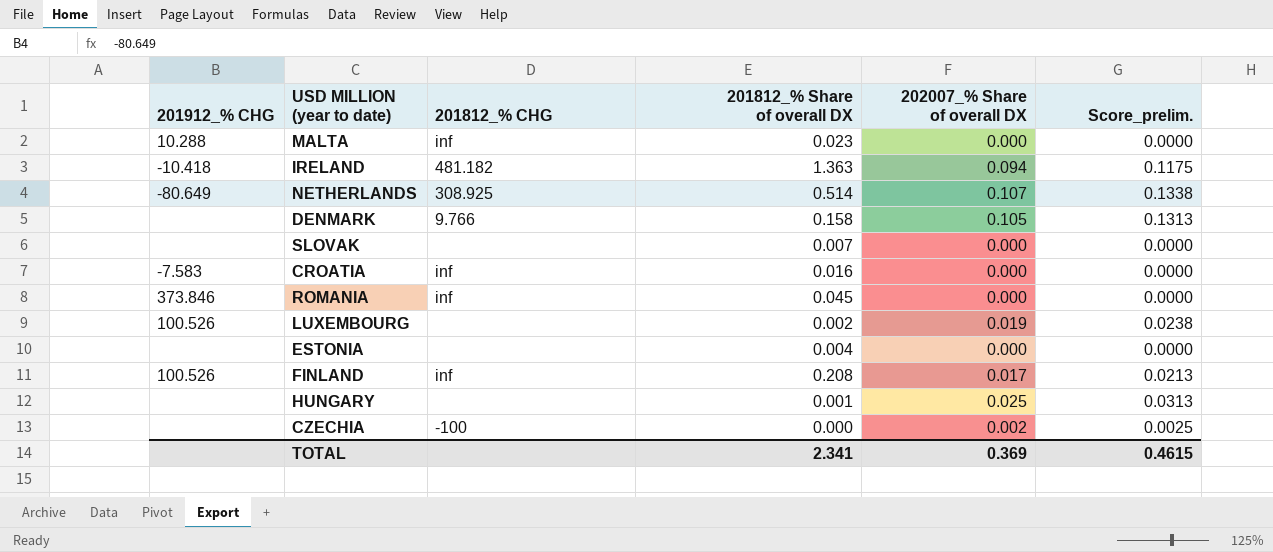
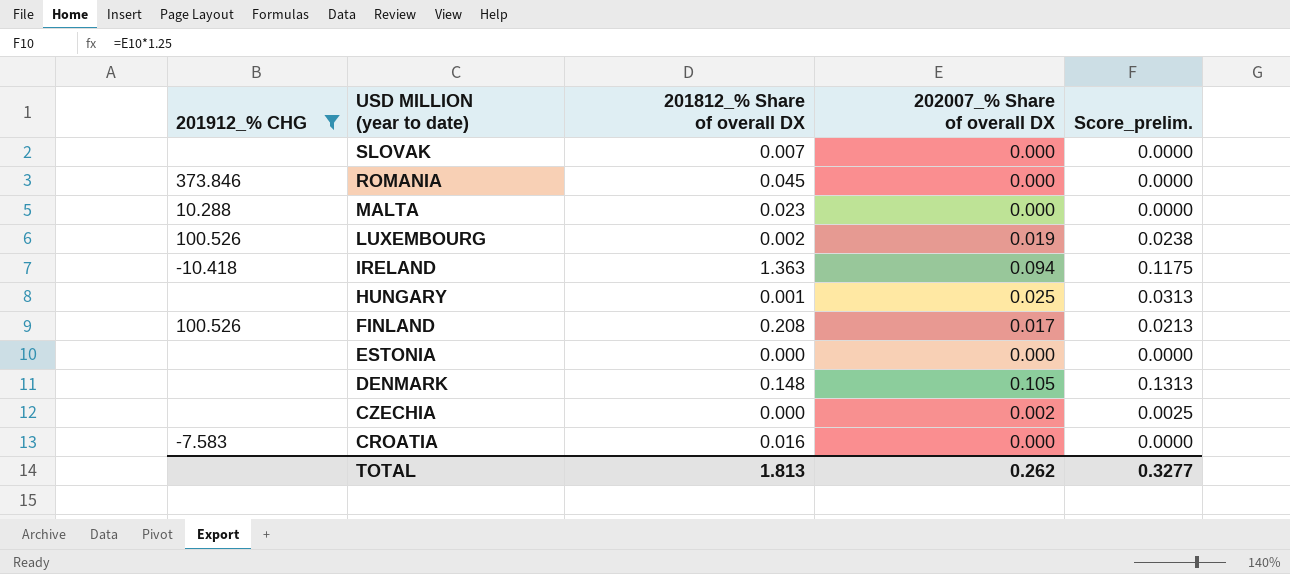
filter: none -> 201912_% CHG != -80.649
row order: none -> USD MILLION (year to date) descending
column 201812_% CHG | position: 3 -> none
ESTONIA | 201812_% Share of overall DX: 0.004 -> 0.000
DENMARK | 201812_% Share of overall DX: 0.158 -> 0.148
TOTAL | 201812_% Share of overall DX: 2.341 -> 1.813
TOTAL | 202007_% Share of overall DX: 0.369 -> 0.262
TOTAL | Score_prelim.: 0.4615 -> 0.3277

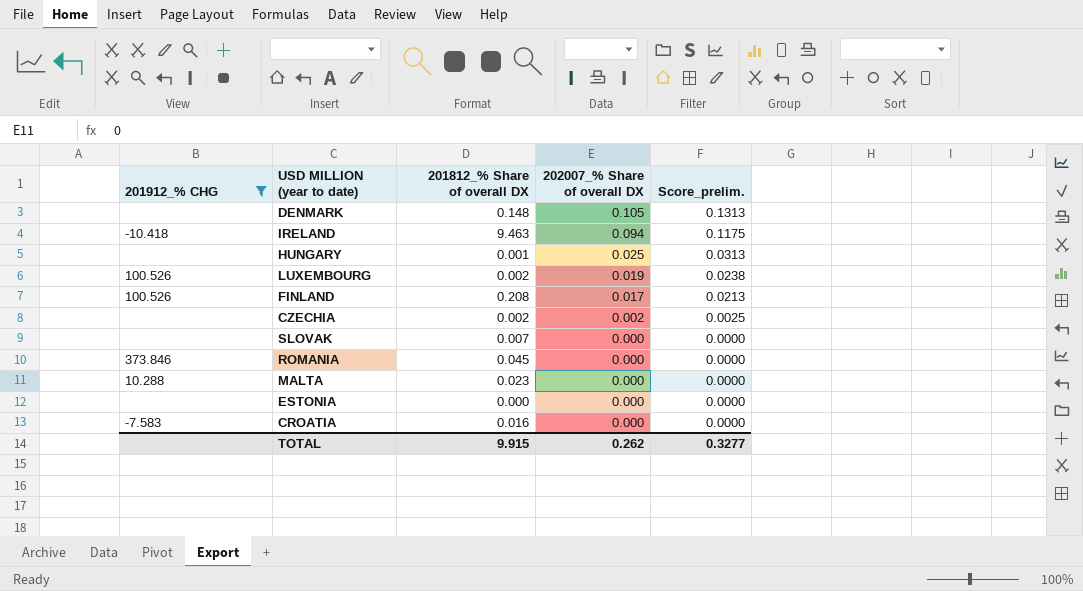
row order: USD MILLION (year to date) descending -> 202007_% Share of overall DX descending
IRELAND | 201812_% Share of overall DX: 1.363 -> 9.463
CZECHIA | 201812_% Share of overall DX: 0.000 -> 0.002
TOTAL | 201812_% Share of overall DX: 1.813 -> 9.915

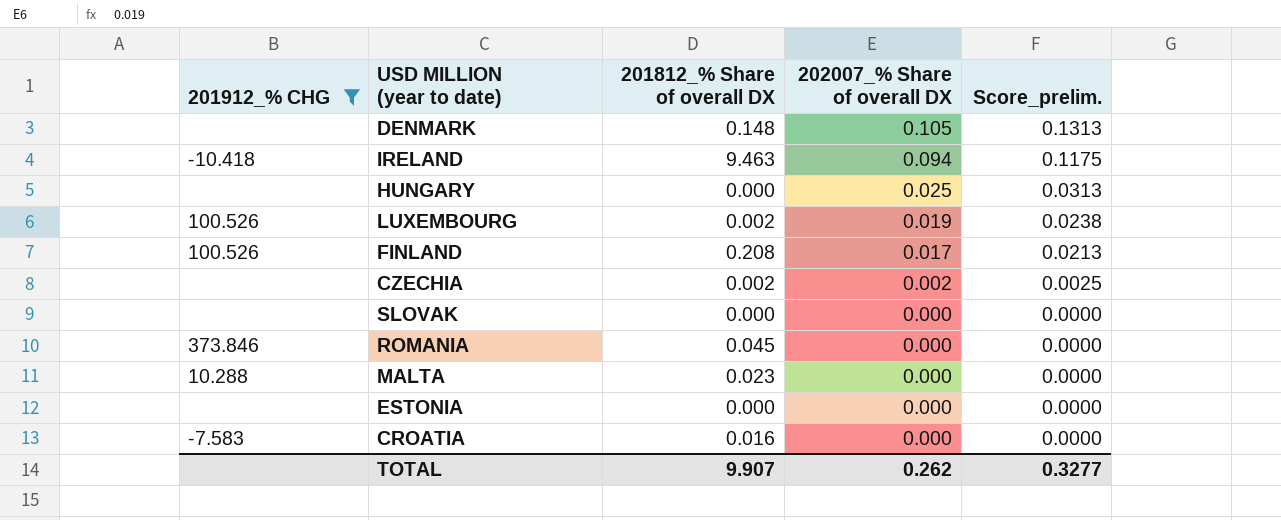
HUNGARY | 201812_% Share of overall DX: 0.001 -> 0.000
SLOVAK | 201812_% Share of overall DX: 0.007 -> 0.000
TOTAL | 201812_% Share of overall DX: 9.915 -> 9.907

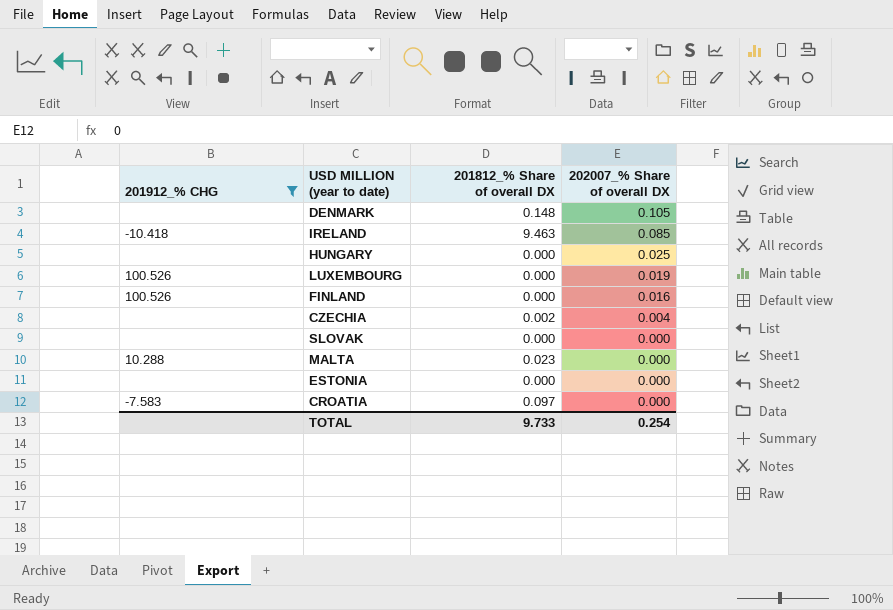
column Score_prelim. | formula: [202007_% Share of overall DX] * 1.25 -> none
row ROMANIA: 373.846 | 0.045 | 0.000 | 0.0000 -> none
IRELAND | 202007_% Share of overall DX: 0.094 -> 0.085
LUXEMBOURG | 201812_% Share of overall DX: 0.002 -> 0.000
FINLAND | 201812_% Share of overall DX: 0.208 -> 0.000
FINLAND | 202007_% Share of overall DX: 0.017 -> 0.016
CZECHIA | 202007_% Share of overall DX: 0.002 -> 0.004
CROATIA | 201812_% Share of overall DX: 0.016 -> 0.097
TOTAL | 201812_% Share of overall DX: 9.907 -> 9.733
TOTAL | 202007_% Share of overall DX: 0.262 -> 0.254

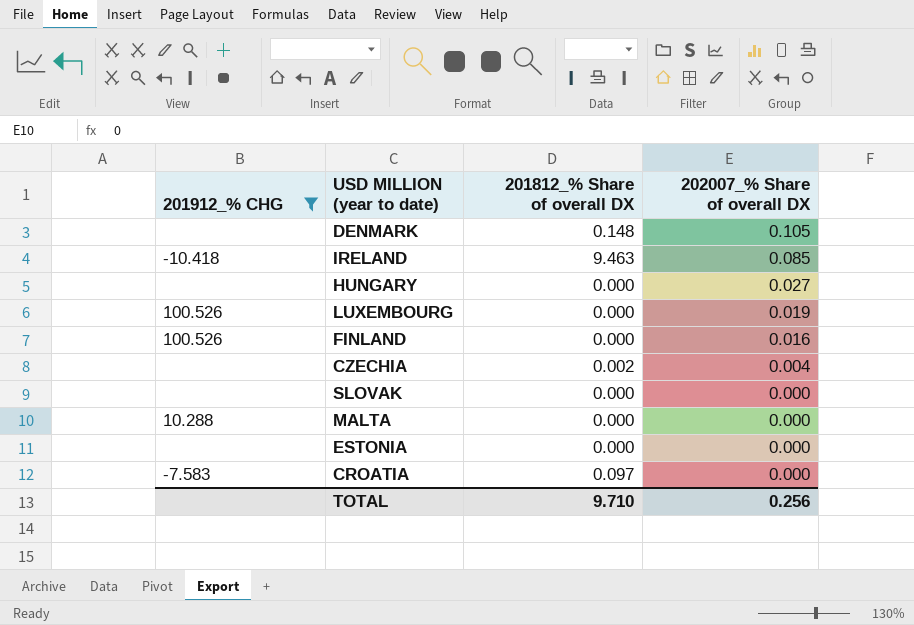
HUNGARY | 202007_% Share of overall DX: 0.025 -> 0.027
MALTA | 201812_% Share of overall DX: 0.023 -> 0.000
TOTAL | 201812_% Share of overall DX: 9.733 -> 9.710
TOTAL | 202007_% Share of overall DX: 0.254 -> 0.256

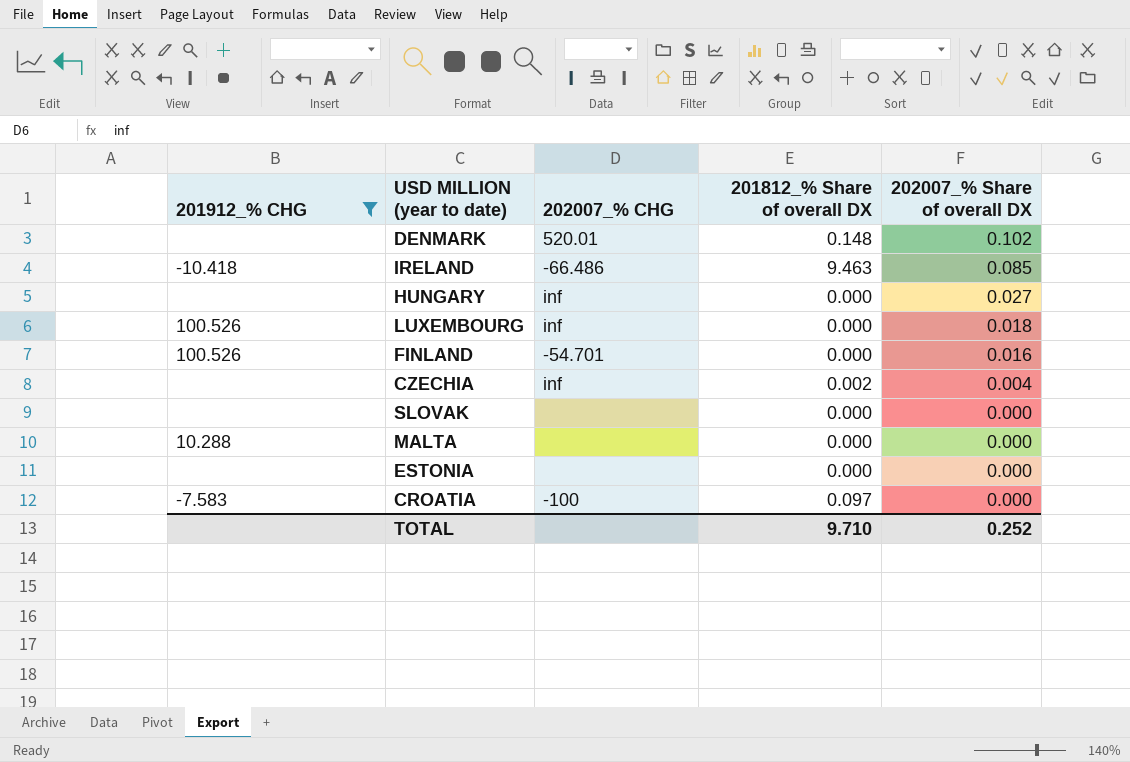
column 202007_% CHG | position: none -> 3
DENMARK | 202007_% Share of overall DX: 0.105 -> 0.102
LUXEMBOURG | 202007_% Share of overall DX: 0.019 -> 0.018
TOTAL | 202007_% Share of overall DX: 0.256 -> 0.252

